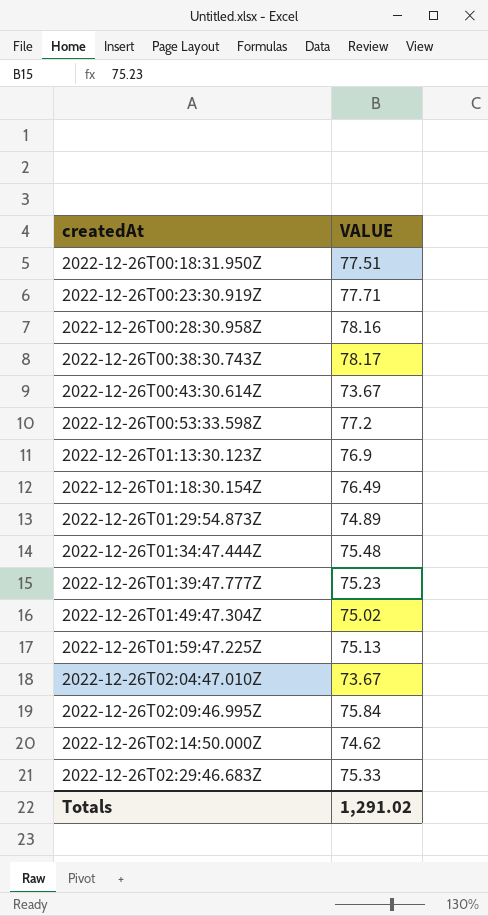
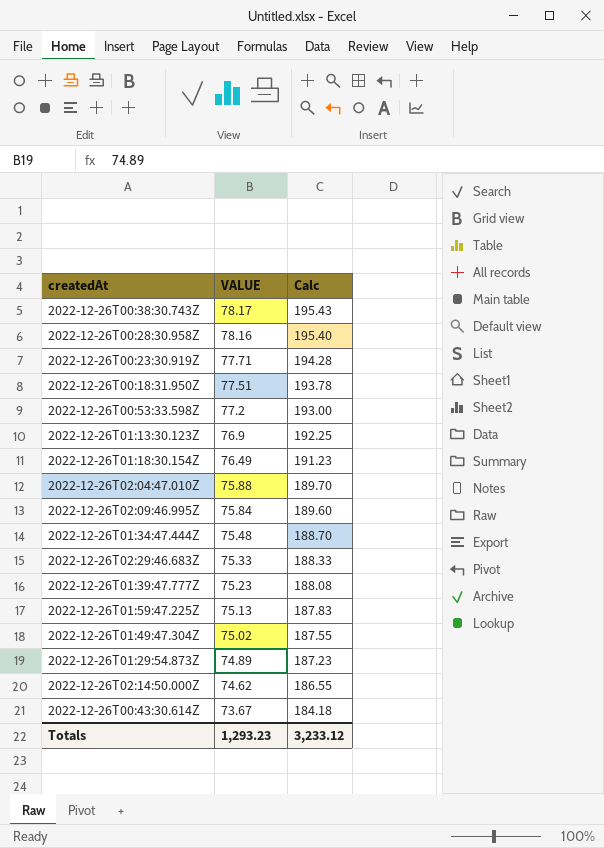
row order: createdAt ascending -> VALUE descending
column Calc | formula: none -> [VALUE] * 2.5
2022-12-26T02:04:47.010Z | VALUE: 73.67 -> 75.88
Totals | VALUE: 1,291.02 -> 1,293.23

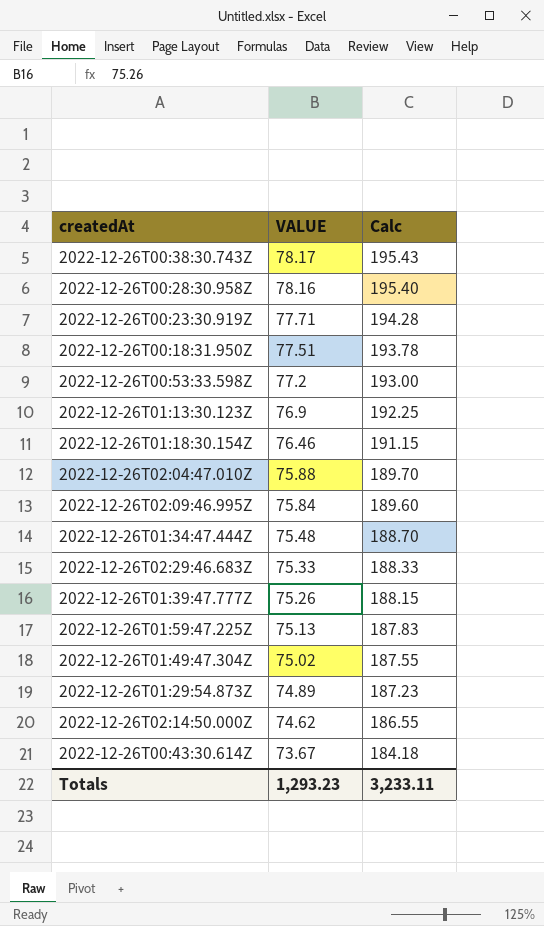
2022-12-26T01:18:30.154Z | VALUE: 76.49 -> 76.46
2022-12-26T01:18:30.154Z | Calc: 191.23 -> 191.15
2022-12-26T01:39:47.777Z | VALUE: 75.23 -> 75.26
2022-12-26T01:39:47.777Z | Calc: 188.08 -> 188.15
Totals | Calc: 3,233.12 -> 3,233.11

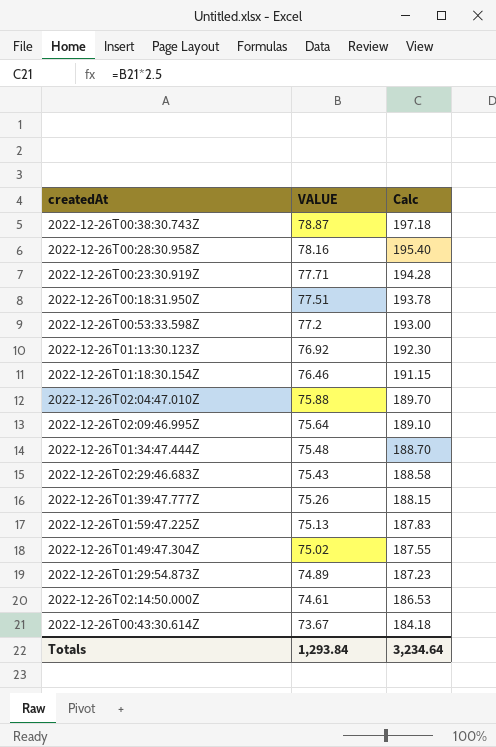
2022-12-26T00:38:30.743Z | VALUE: 78.17 -> 78.87
2022-12-26T00:38:30.743Z | Calc: 195.43 -> 197.18
2022-12-26T01:13:30.123Z | VALUE: 76.9 -> 76.92
2022-12-26T01:13:30.123Z | Calc: 192.25 -> 192.30
2022-12-26T02:09:46.995Z | VALUE: 75.84 -> 75.64
2022-12-26T02:09:46.995Z | Calc: 189.60 -> 189.10
2022-12-26T02:29:46.683Z | VALUE: 75.33 -> 75.43
2022-12-26T02:29:46.683Z | Calc: 188.33 -> 188.58
2022-12-26T02:14:50.000Z | VALUE: 74.62 -> 74.61
2022-12-26T02:14:50.000Z | Calc: 186.55 -> 186.53
Totals | VALUE: 1,293.23 -> 1,293.84
Totals | Calc: 3,233.11 -> 3,234.64

